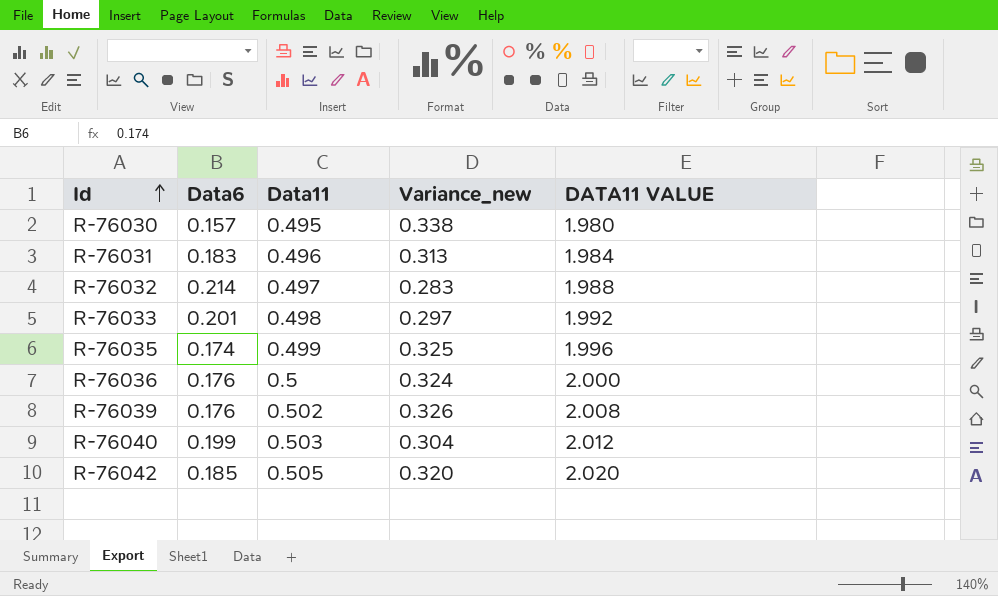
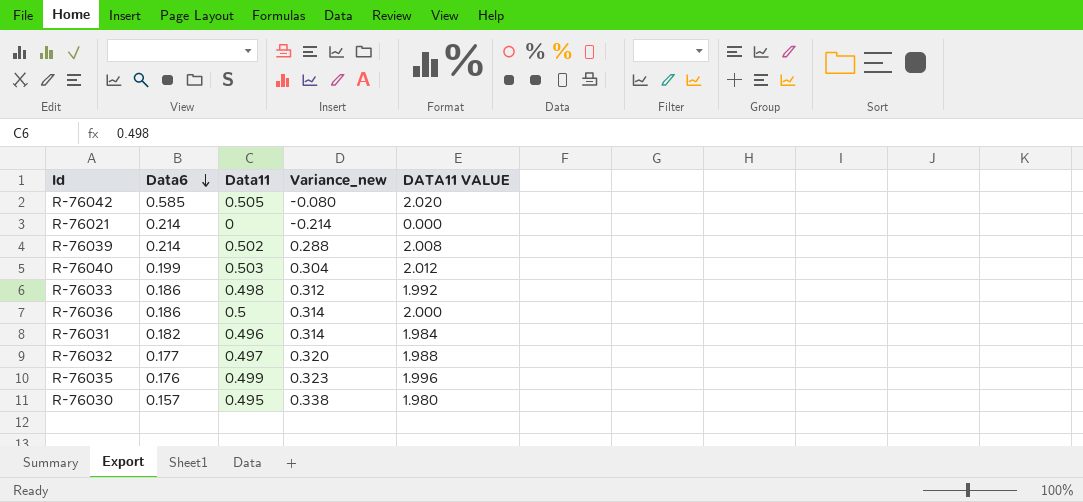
row order: Id ascending -> Data6 descending
R-76042 | Data6: 0.185 -> 0.585
R-76042 | Variance_new: 0.320 -> -0.080
row R-76021: none -> 0.214 | 0 | -0.214 | 0.000
R-76039 | Data6: 0.176 -> 0.214
R-76039 | Variance_new: 0.326 -> 0.288
R-76033 | Data6: 0.201 -> 0.186
R-76033 | Variance_new: 0.297 -> 0.312
R-76036 | Data6: 0.176 -> 0.186
R-76036 | Variance_new: 0.324 -> 0.314
R-76031 | Data6: 0.183 -> 0.182
R-76031 | Variance_new: 0.313 -> 0.314
R-76032 | Data6: 0.214 -> 0.177
R-76032 | Variance_new: 0.283 -> 0.320
R-76035 | Data6: 0.174 -> 0.176
R-76035 | Variance_new: 0.325 -> 0.323

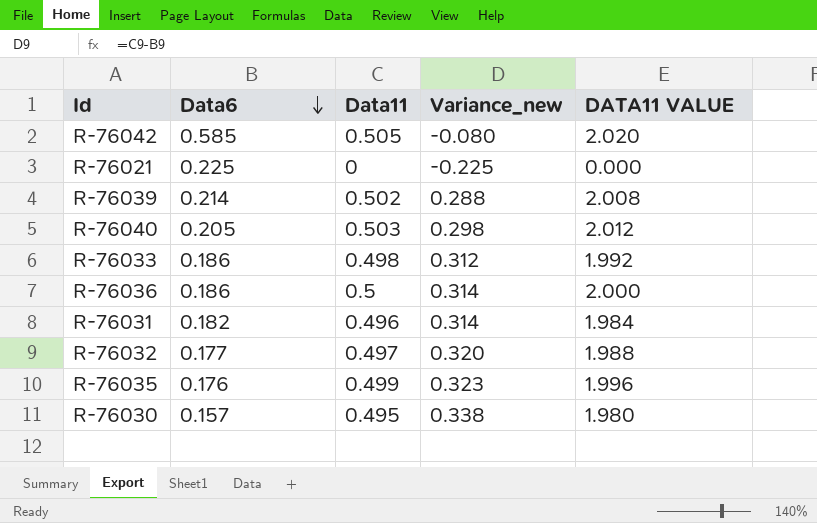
R-76021 | Data6: 0.214 -> 0.225
R-76021 | Variance_new: -0.214 -> -0.225
R-76040 | Data6: 0.199 -> 0.205
R-76040 | Variance_new: 0.304 -> 0.298

